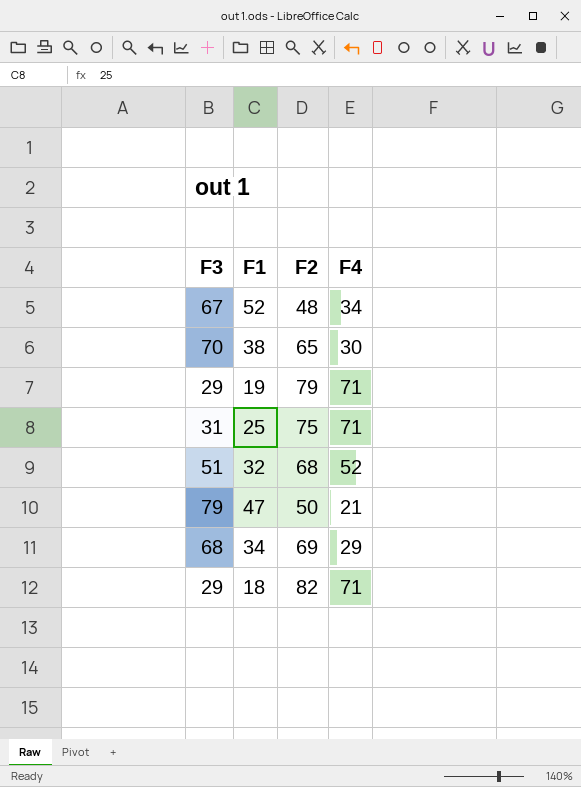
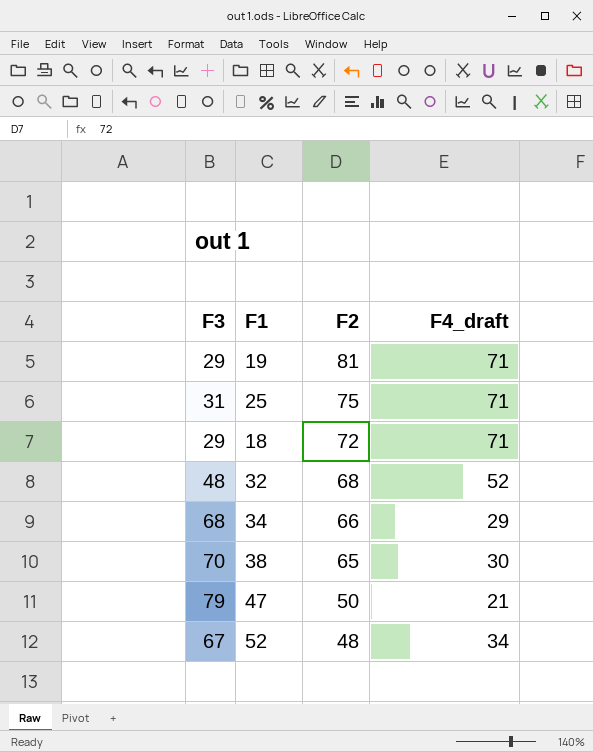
row order: none -> F2 descending
column name: F4 -> F4_draft
19 | F2: 79 -> 81
18 | F2: 82 -> 72
32 | F3: 51 -> 48
34 | F2: 69 -> 66

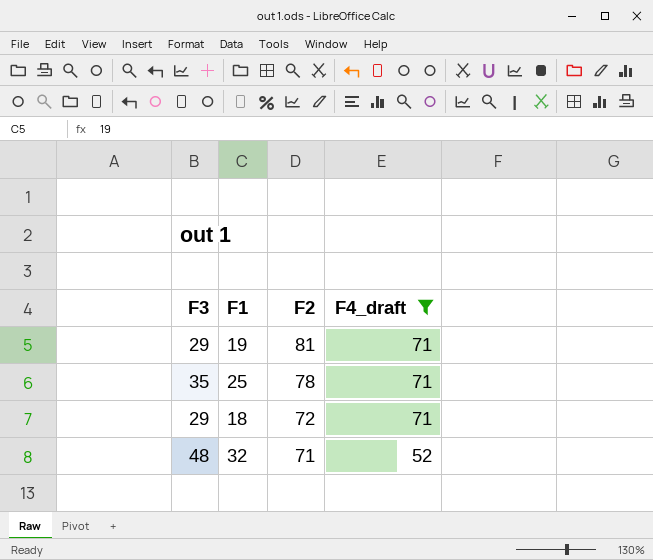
filter: none -> F4_draft >= 52
25 | F3: 31 -> 35
25 | F2: 75 -> 78
32 | F2: 68 -> 71

